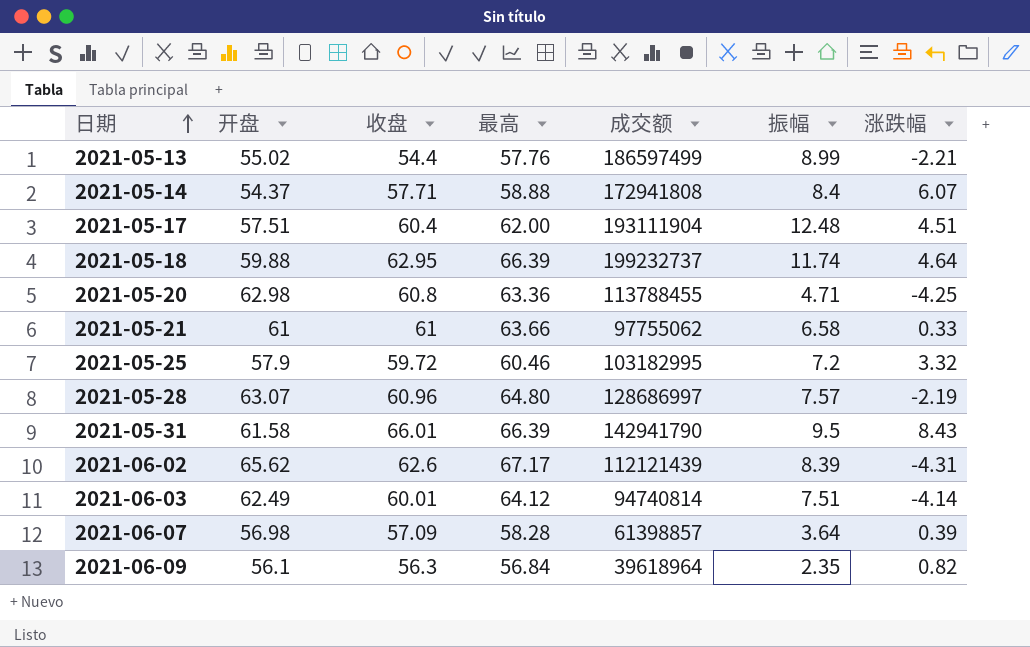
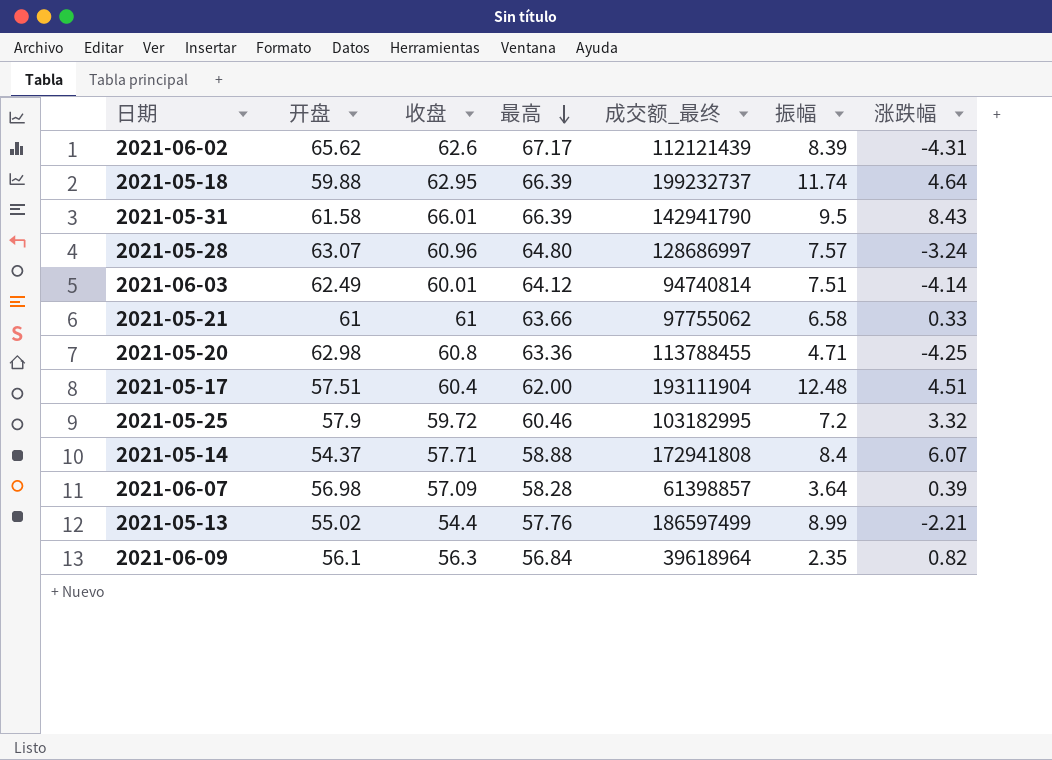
row order: 日期 ascending -> 最高 descending
column name: 成交额 -> 成交额_最终
2021-05-28 | 涨跌幅: -2.19 -> -3.24

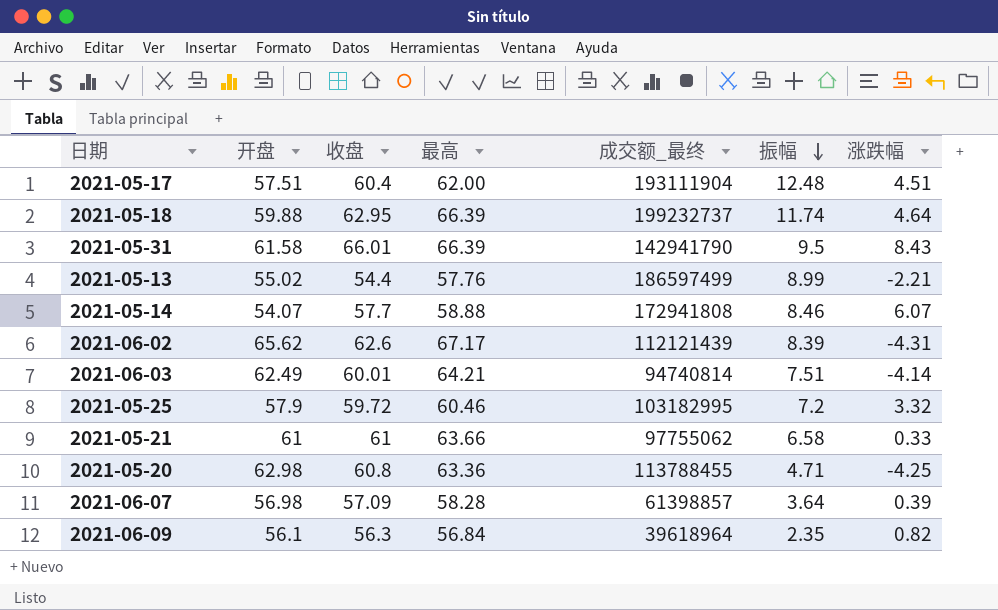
row order: 最高 descending -> 振幅 descending
row 2021-05-28: 63.07 | 60.96 | 64.80 | 128686997 | 7.57 | -3.24 -> none
2021-05-14 | 开盘: 54.37 -> 54.07
2021-05-14 | 收盘: 57.71 -> 57.7
2021-05-14 | 振幅: 8.4 -> 8.46
2021-06-03 | 最高: 64.12 -> 64.21

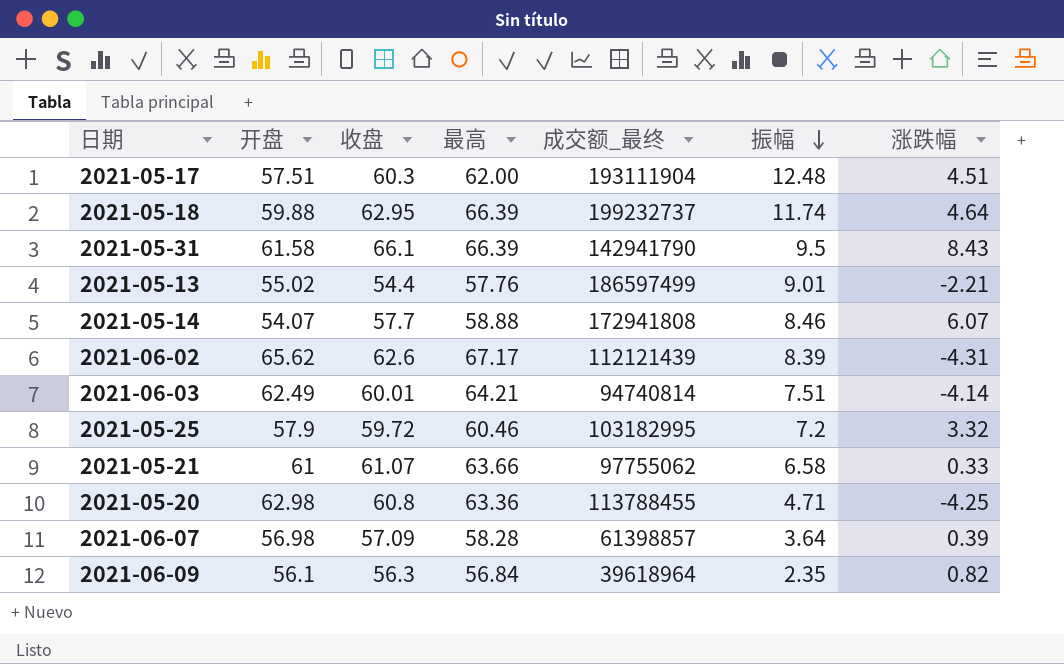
2021-05-17 | 收盘: 60.4 -> 60.3
2021-05-31 | 收盘: 66.01 -> 66.1
2021-05-13 | 振幅: 8.99 -> 9.01
2021-05-21 | 收盘: 61 -> 61.07

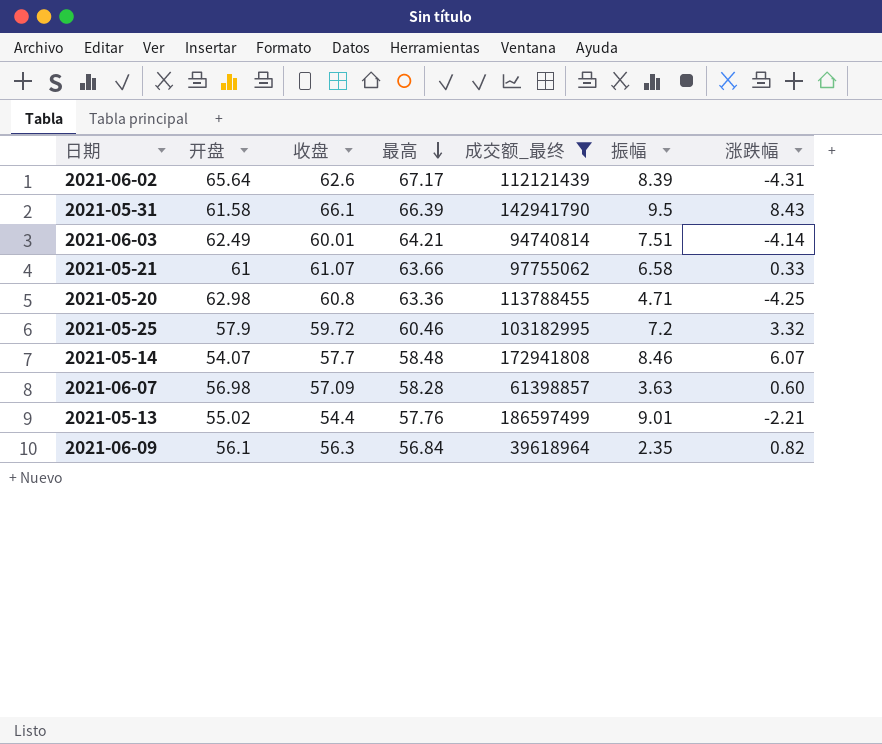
filter: none -> 成交额_最终 <= 186597499
row order: 振幅 descending -> 最高 descending
2021-06-02 | 开盘: 65.62 -> 65.64
2021-05-14 | 最高: 58.88 -> 58.48
2021-06-07 | 振幅: 3.64 -> 3.63
2021-06-07 | 涨跌幅: 0.39 -> 0.60

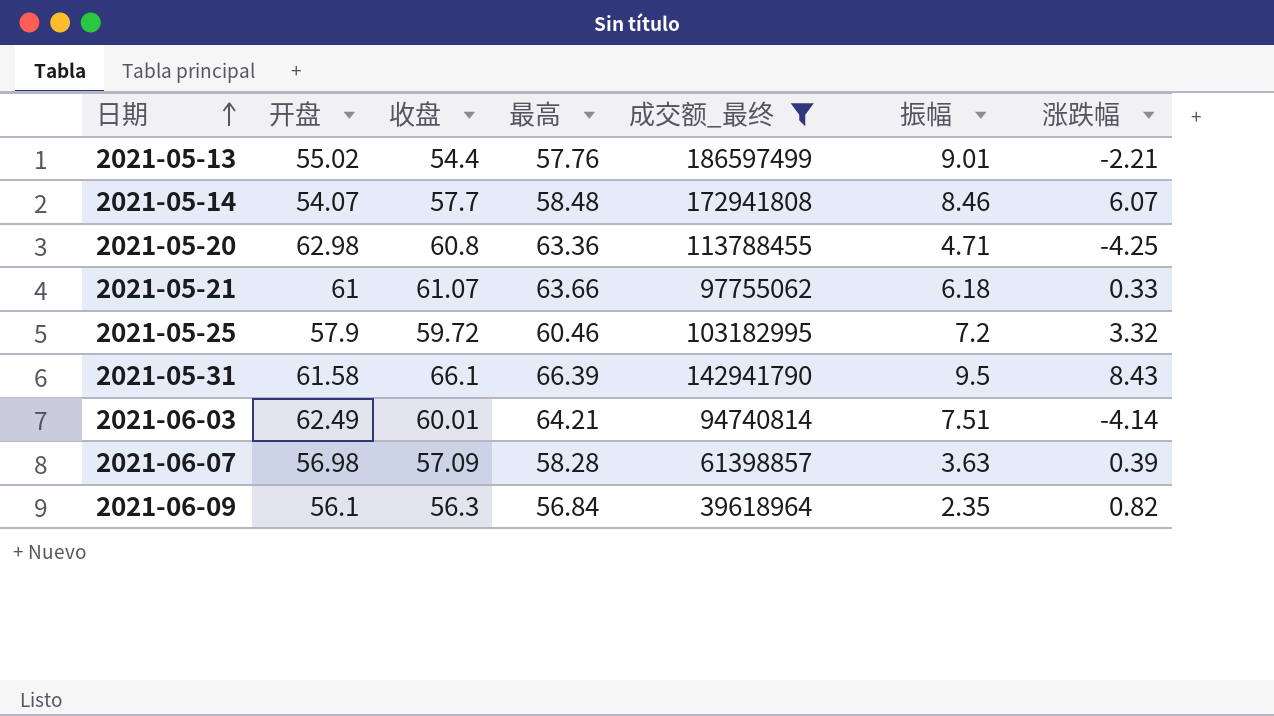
row order: 最高 descending -> 日期 ascending
row 2021-06-02: 65.64 | 62.6 | 67.17 | 112121439 | 8.39 | -4.31 -> none
2021-05-21 | 振幅: 6.58 -> 6.18
2021-06-07 | 涨跌幅: 0.60 -> 0.39

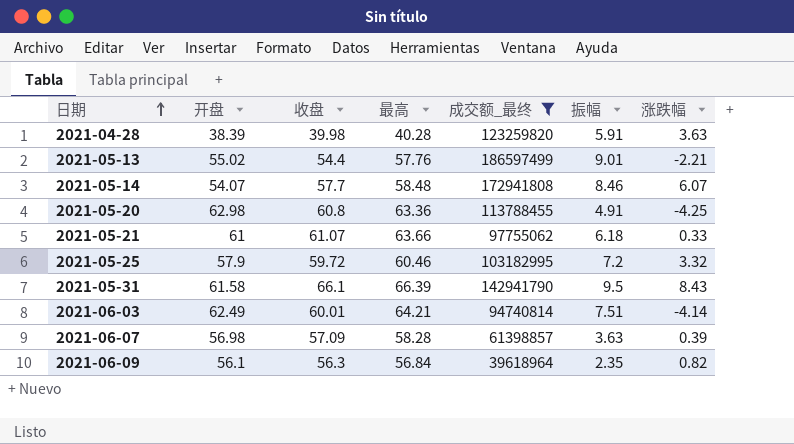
row 2021-04-28: none -> 38.39 | 39.98 | 40.28 | 123259820 | 5.91 | 3.63
2021-05-20 | 振幅: 4.71 -> 4.91

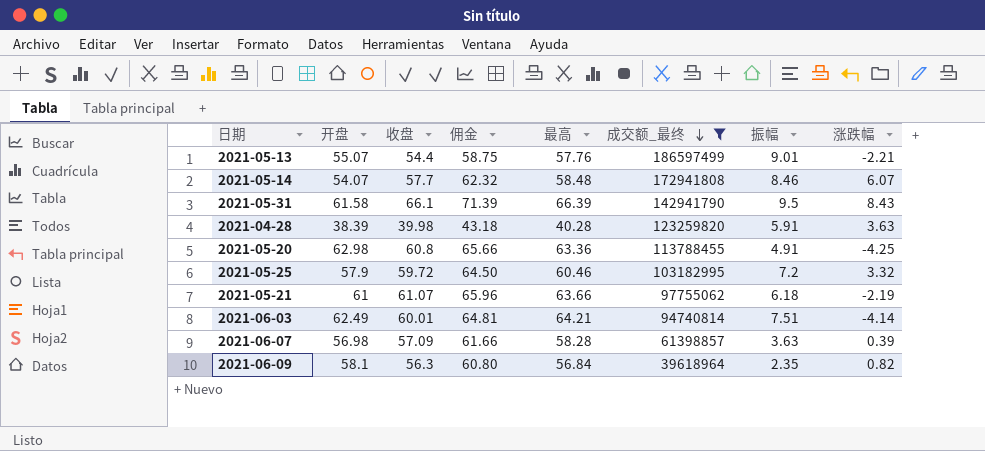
row order: 日期 ascending -> 成交额_最终 descending
column 佣金 | formula: none -> [收盘] * 1.08
2021-05-13 | 开盘: 55.02 -> 55.07
2021-05-21 | 涨跌幅: 0.33 -> -2.19
2021-06-09 | 开盘: 56.1 -> 58.1

